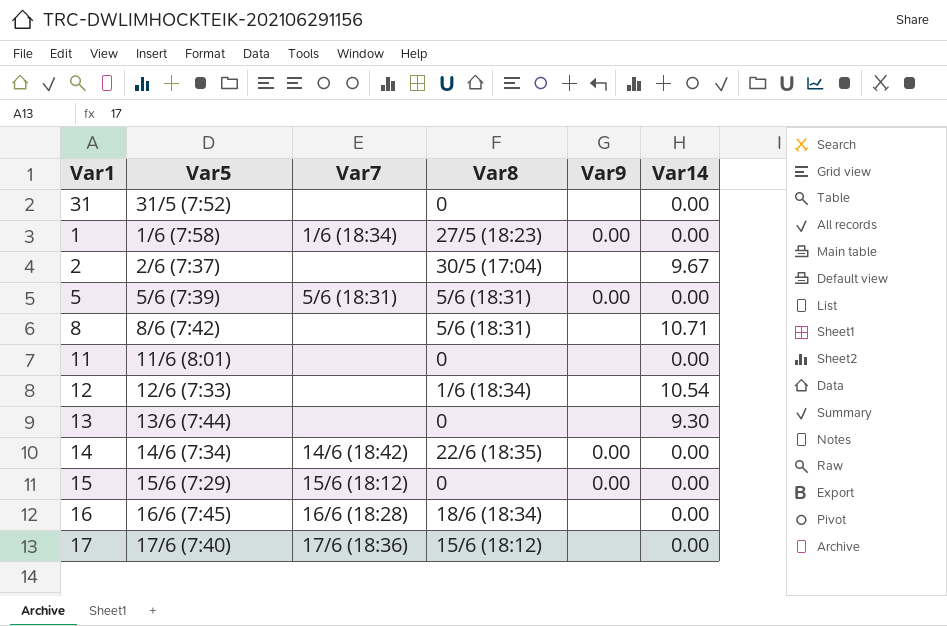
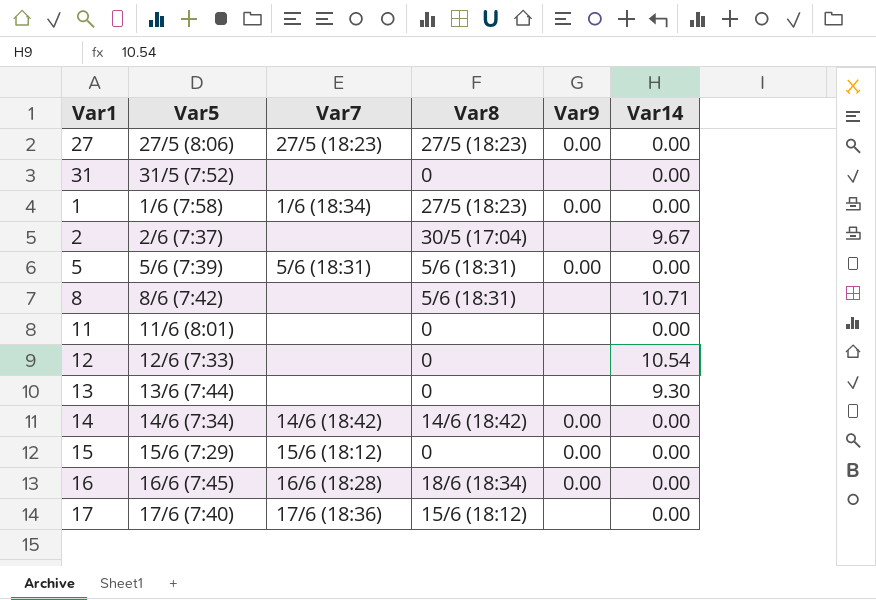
row 27: none -> 27/5 (8:06) | 27/5 (18:23) | 27/5 (18:23) | 0.00 | 0.00
12 | Var8: 1/6 (18:34) -> 0
14 | Var8: 22/6 (18:35) -> 14/6 (18:42)
16 | Var9: none -> 0.00

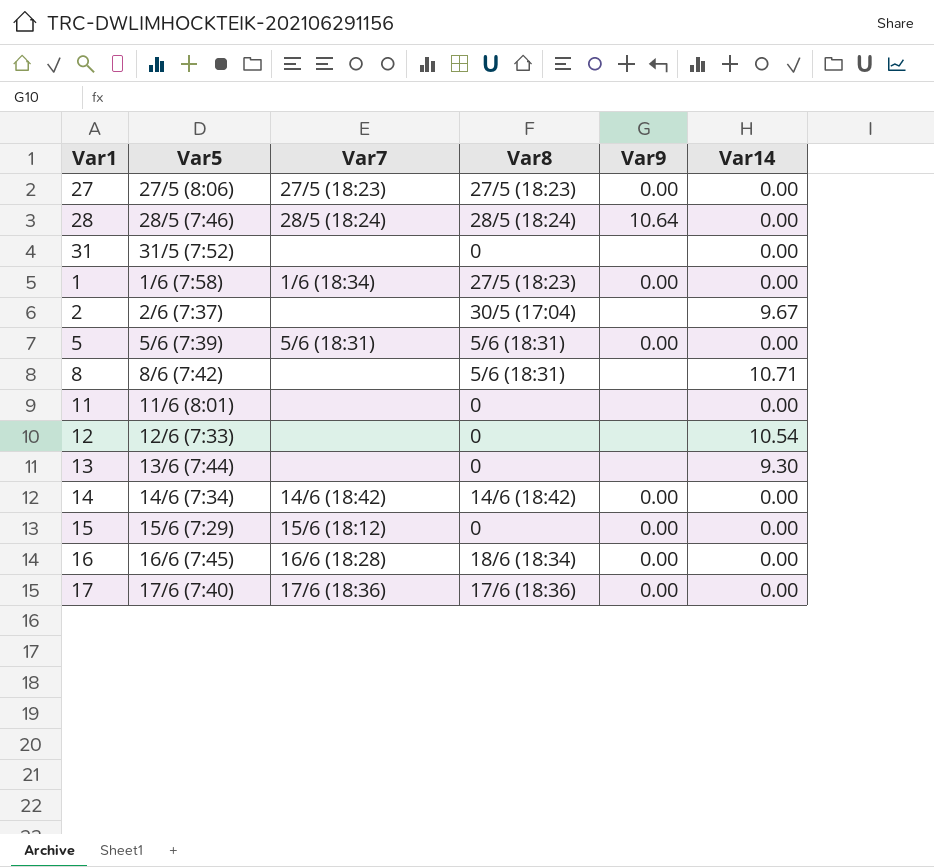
row 28: none -> 28/5 (7:46) | 28/5 (18:24) | 28/5 (18:24) | 10.64 | 0.00
17 | Var8: 15/6 (18:12) -> 17/6 (18:36)
17 | Var9: none -> 0.00

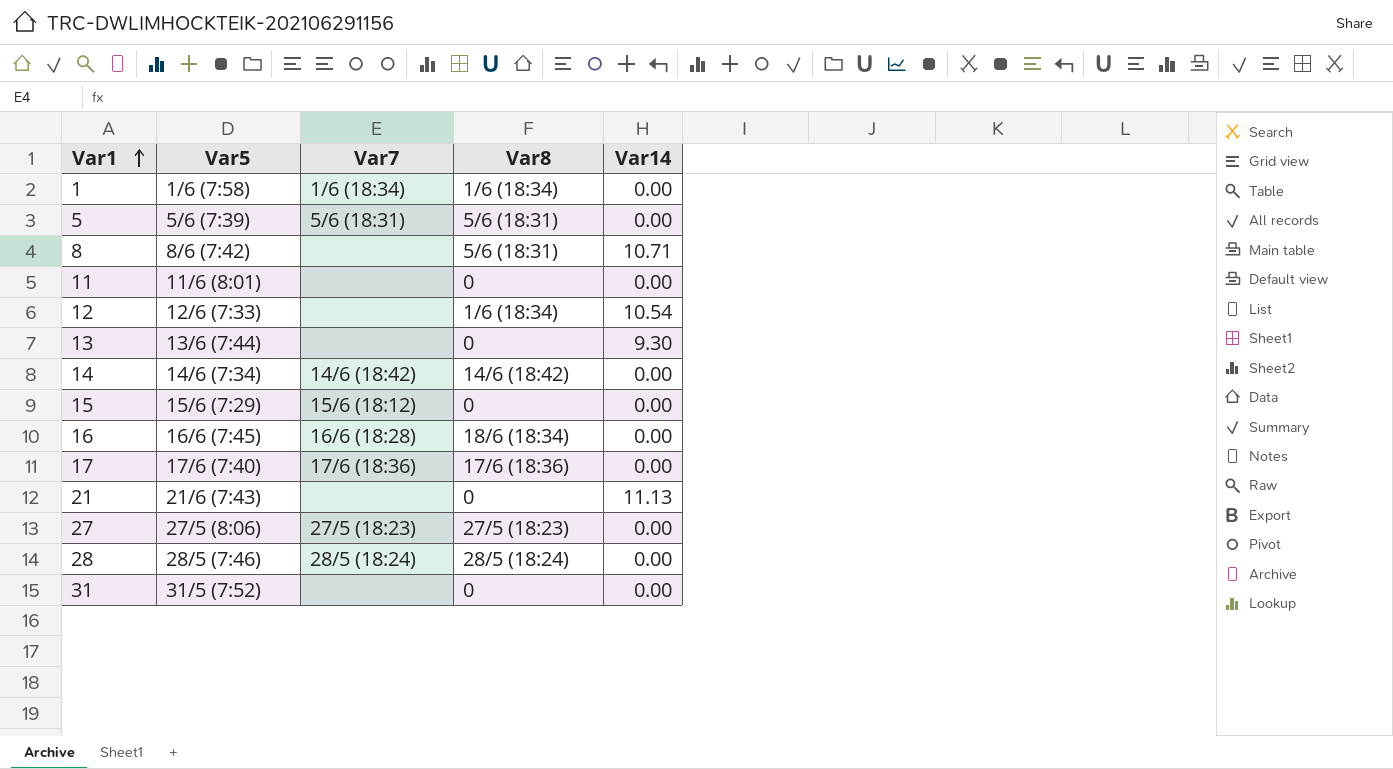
row order: none -> Var1 ascending
column Var9 | position: 5 -> none
row 2: 2/6 (7:37) | none | 30/5 (17:04) | none | 9.67 -> none
1 | Var8: 27/5 (18:23) -> 1/6 (18:34)
12 | Var8: 0 -> 1/6 (18:34)
row 21: none -> 21/6 (7:43) | none | 0 | 11.13

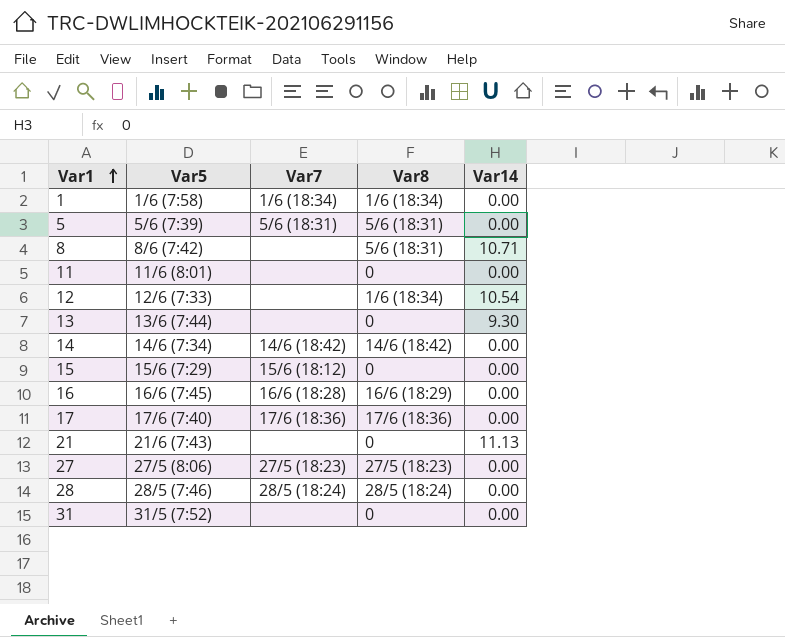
16 | Var8: 18/6 (18:34) -> 16/6 (18:29)

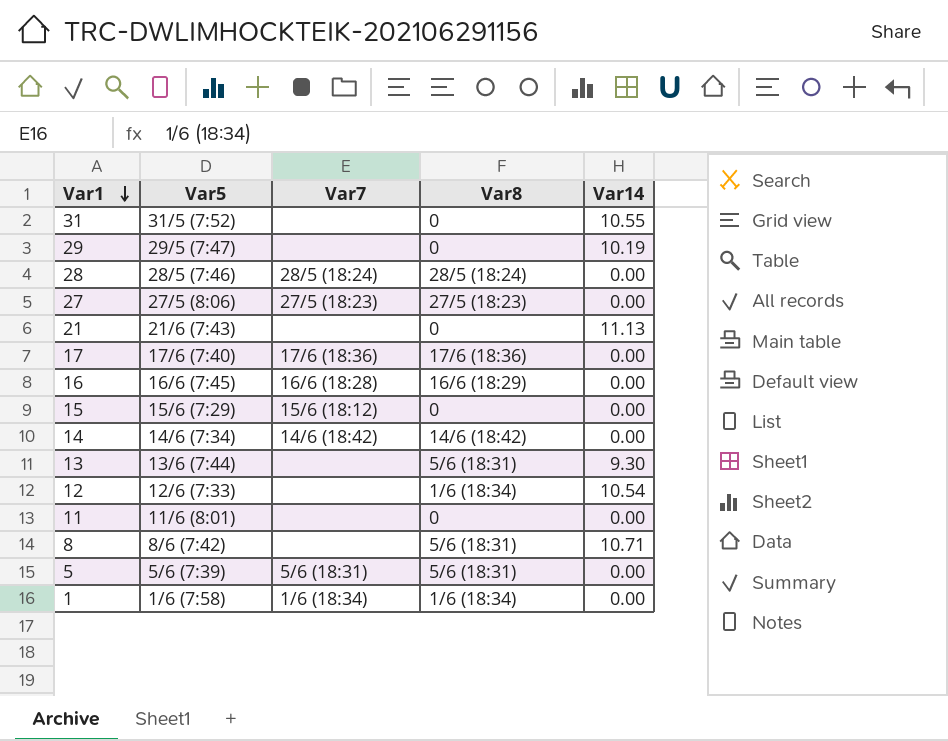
row order: Var1 ascending -> Var1 descending
31 | Var14: 0.00 -> 10.55
row 29: none -> 29/5 (7:47) | none | 0 | 10.19
13 | Var8: 0 -> 5/6 (18:31)

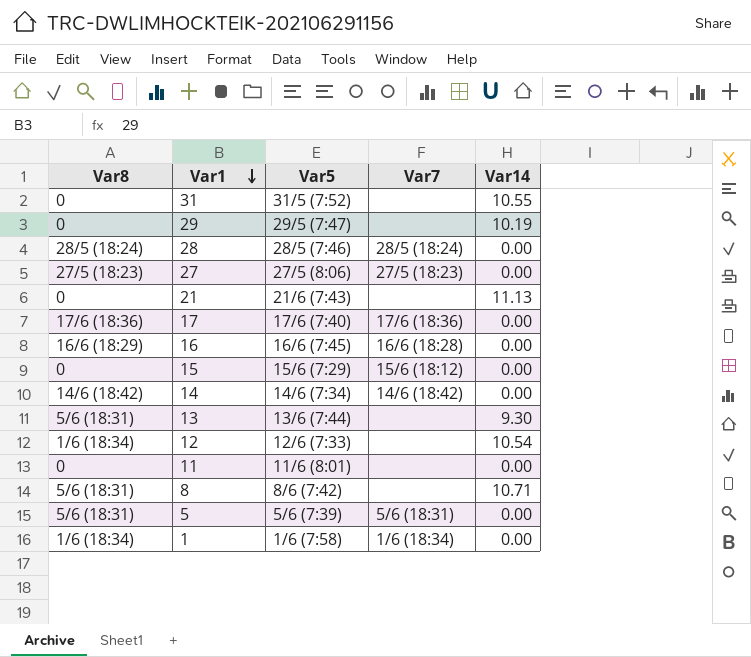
column Var8 | position: 4 -> 1

